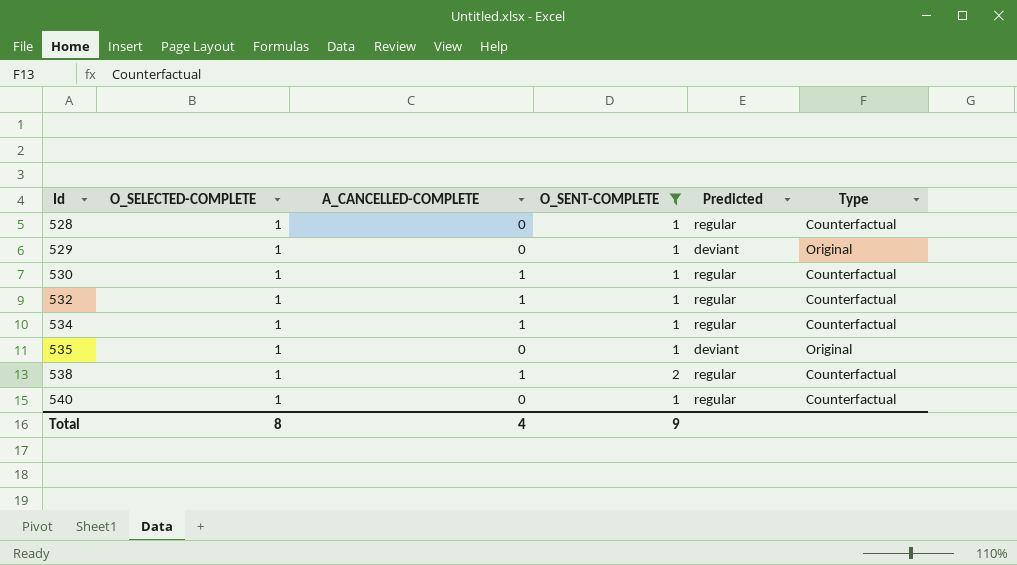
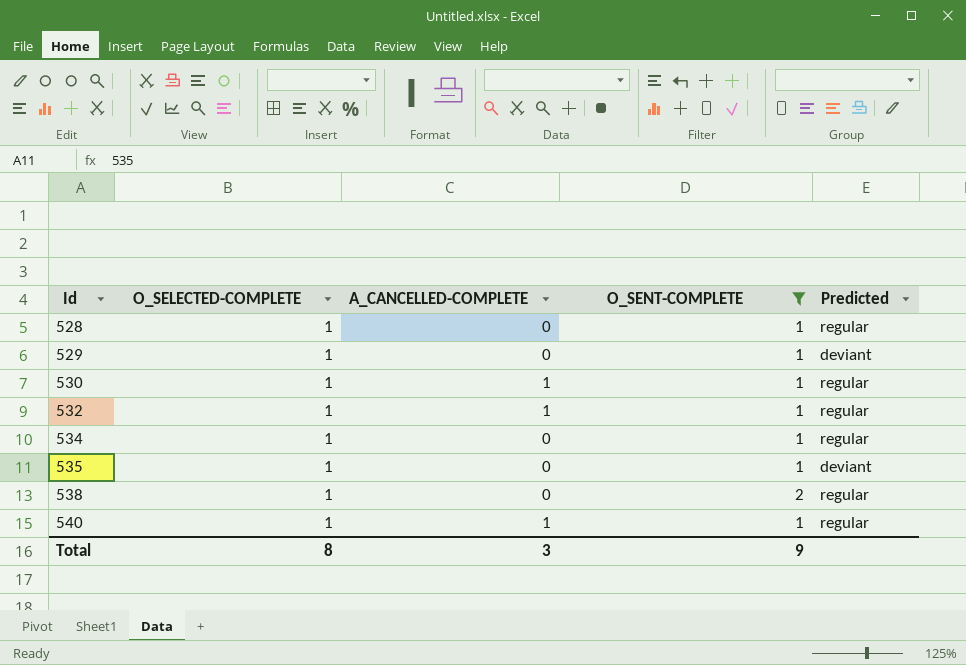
column Type | position: 6 -> none
534 | A_CANCELLED-COMPLETE: 1 -> 0
538 | A_CANCELLED-COMPLETE: 1 -> 0
540 | A_CANCELLED-COMPLETE: 0 -> 1
Total | A_CANCELLED-COMPLETE: 4 -> 3

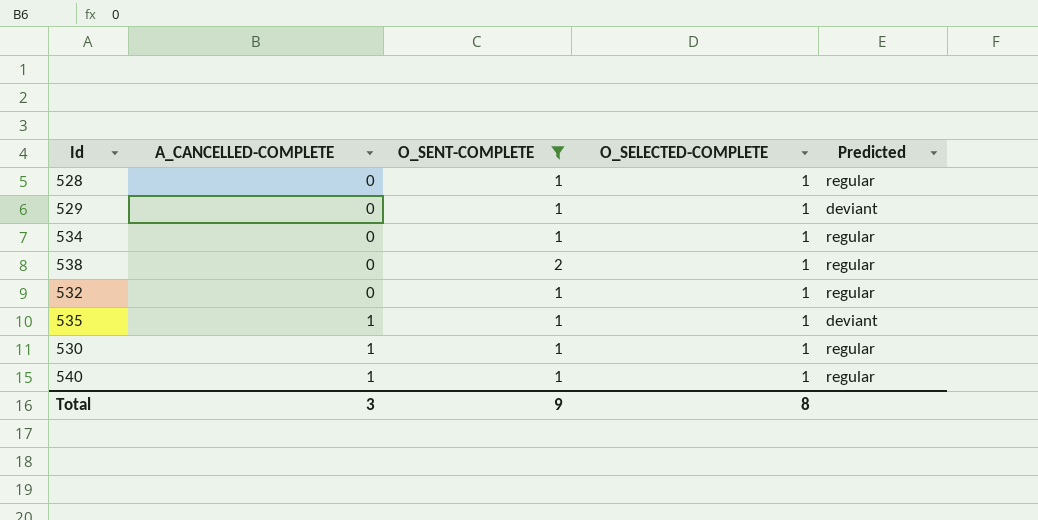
row order: Id ascending -> A_CANCELLED-COMPLETE ascending
column O_SELECTED-COMPLETE | position: 2 -> 4
532 | A_CANCELLED-COMPLETE: 1 -> 0
535 | A_CANCELLED-COMPLETE: 0 -> 1

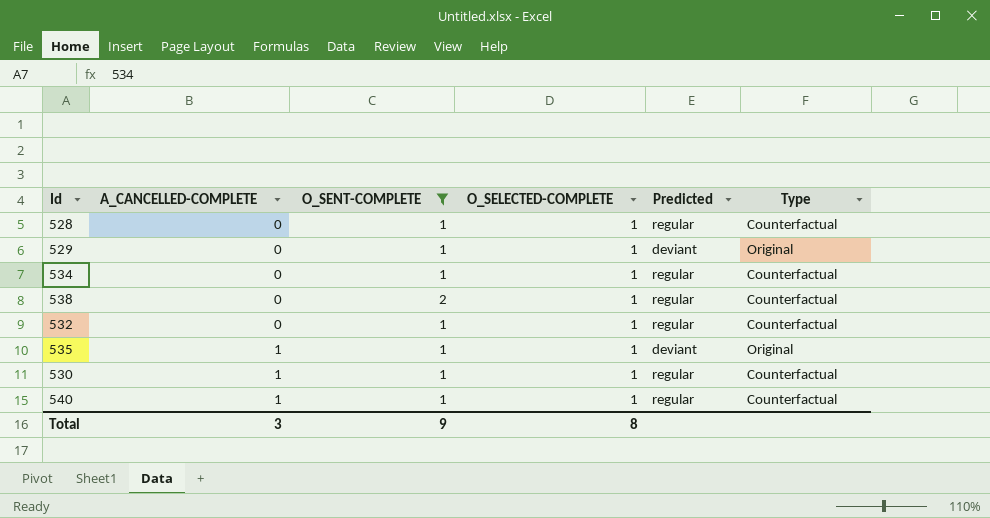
column Type | position: none -> 6

